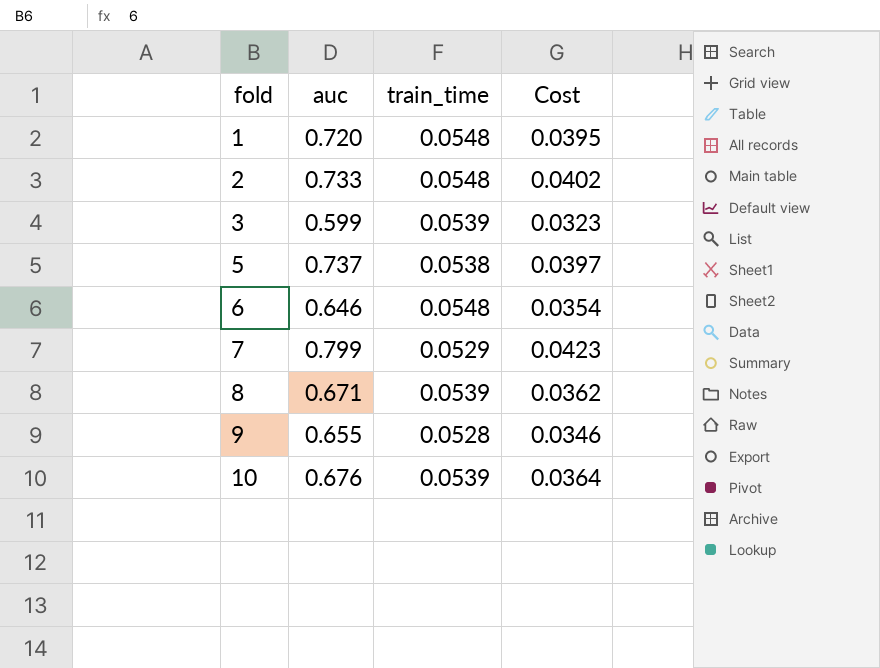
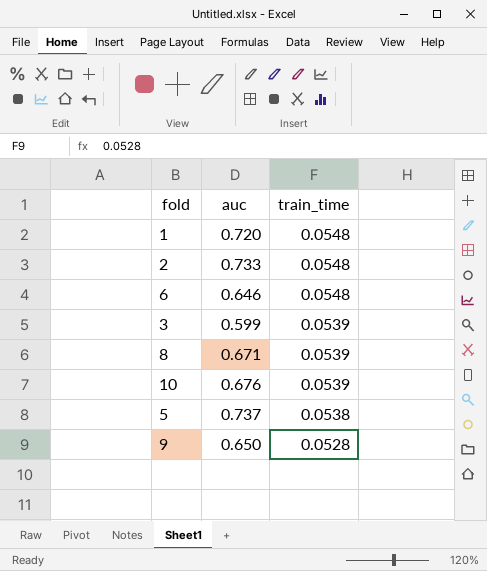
row order: fold ascending -> train_time descending
column Cost | formula: [auc] * [train_time] -> none
row 7: 0.799 | 0.0529 | 0.0423 -> none
9 | auc: 0.655 -> 0.650

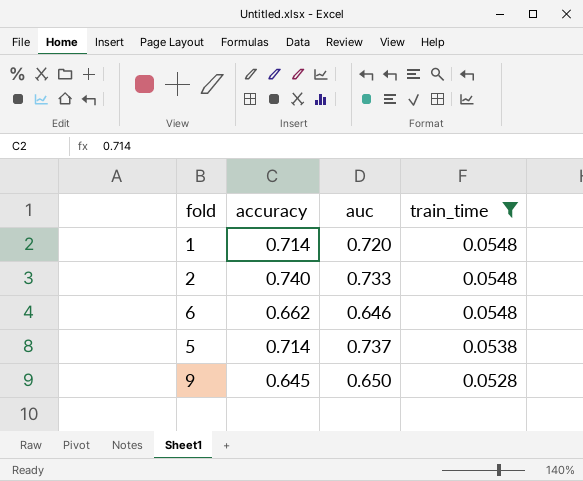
filter: none -> train_time != 0.0539
column accuracy | position: none -> 2

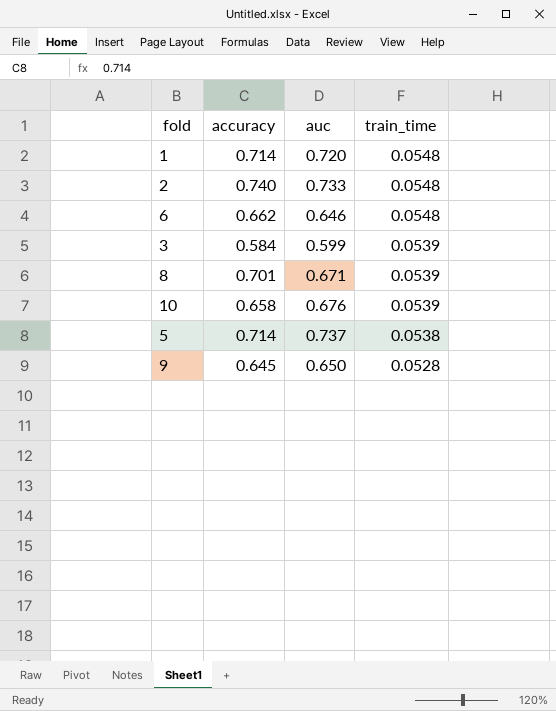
filter: train_time != 0.0539 -> none

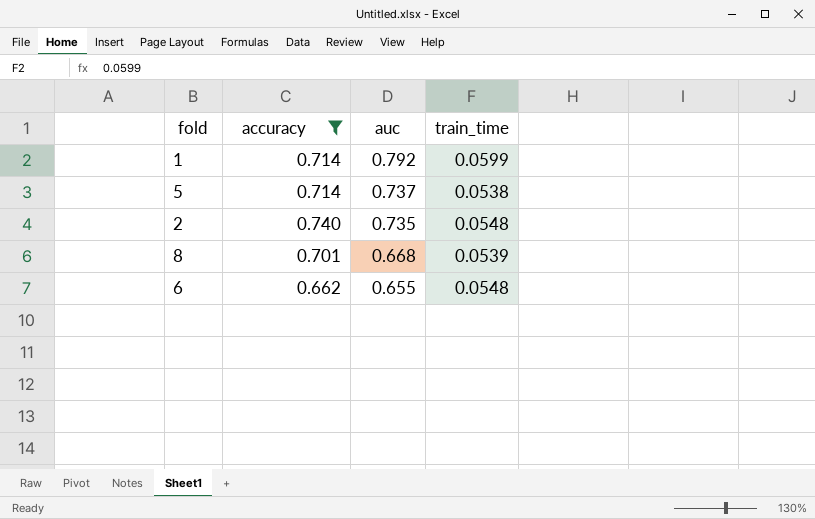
filter: none -> accuracy >= 0.662
row order: train_time descending -> auc descending
1 | auc: 0.720 -> 0.792
1 | train_time: 0.0548 -> 0.0599
2 | auc: 0.733 -> 0.735
8 | auc: 0.671 -> 0.668
6 | auc: 0.646 -> 0.655

